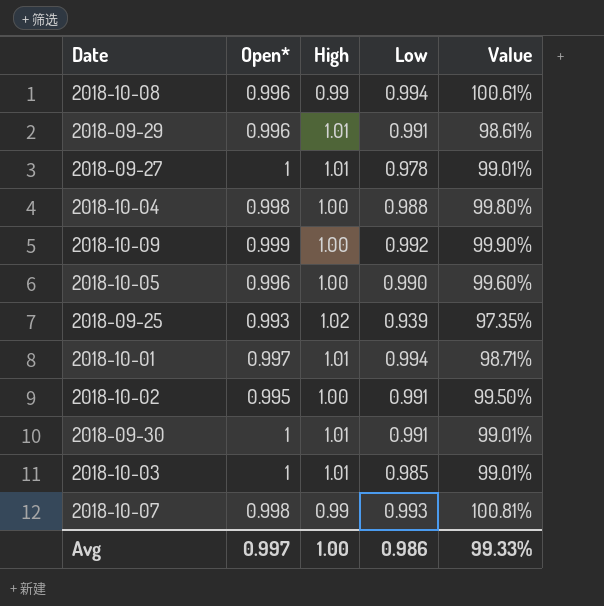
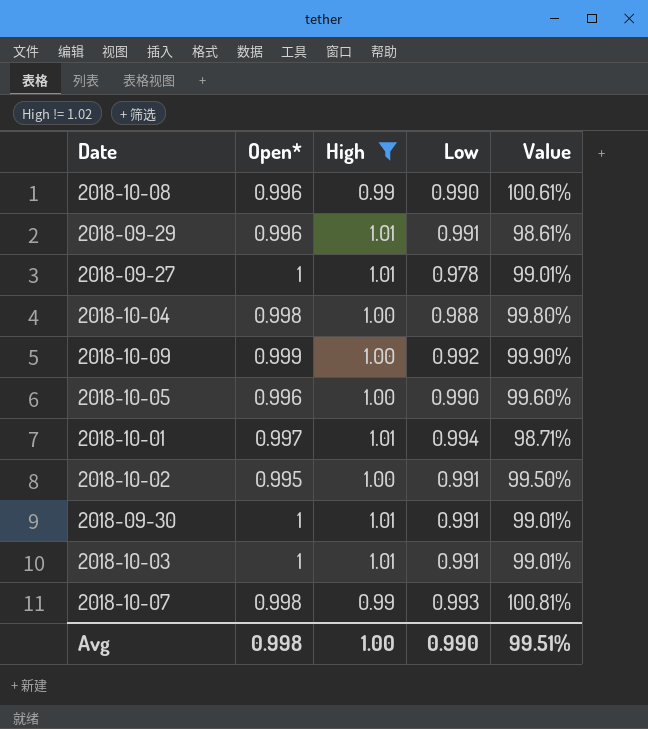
filter: none -> High != 1.02
2018-10-08 | Low: 0.994 -> 0.990
2018-10-03 | Low: 0.985 -> 0.991
Avg | Open*: 0.997 -> 0.998
Avg | Low: 0.986 -> 0.990
Avg | Value: 99.33% -> 99.51%

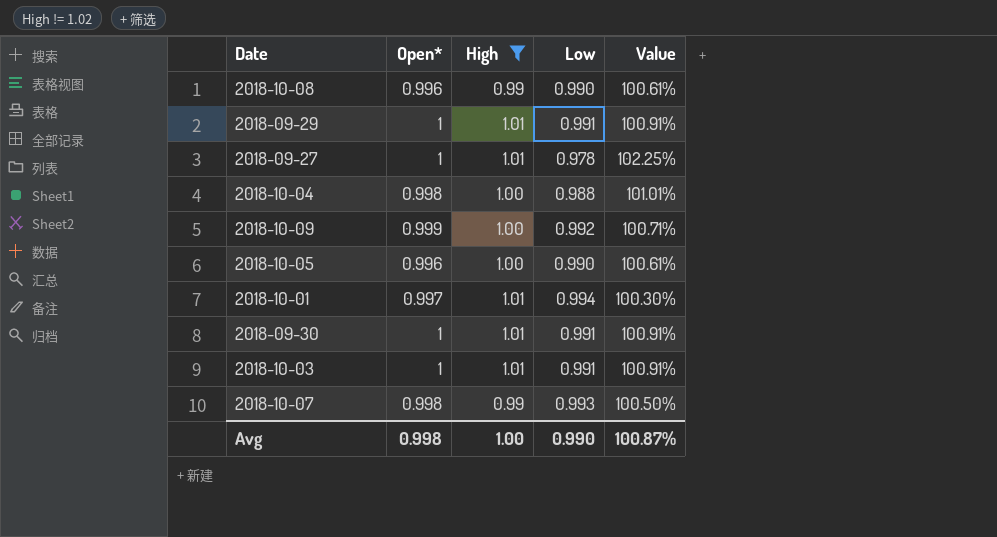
column Value | formula: [Open*] / [High] -> [Open*] / [Low]
row 2018-10-02: 0.995 | 1.00 | 0.991 | 99.50% -> none
2018-09-29 | Open*: 0.996 -> 1
Avg | Value: 99.51% -> 100.87%

